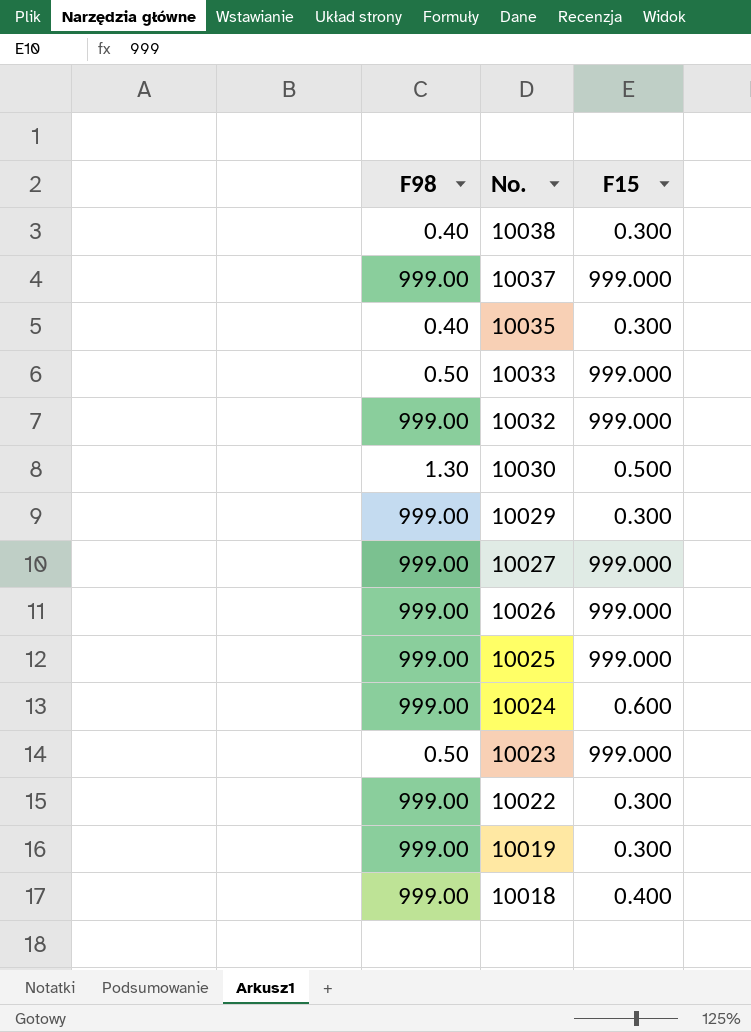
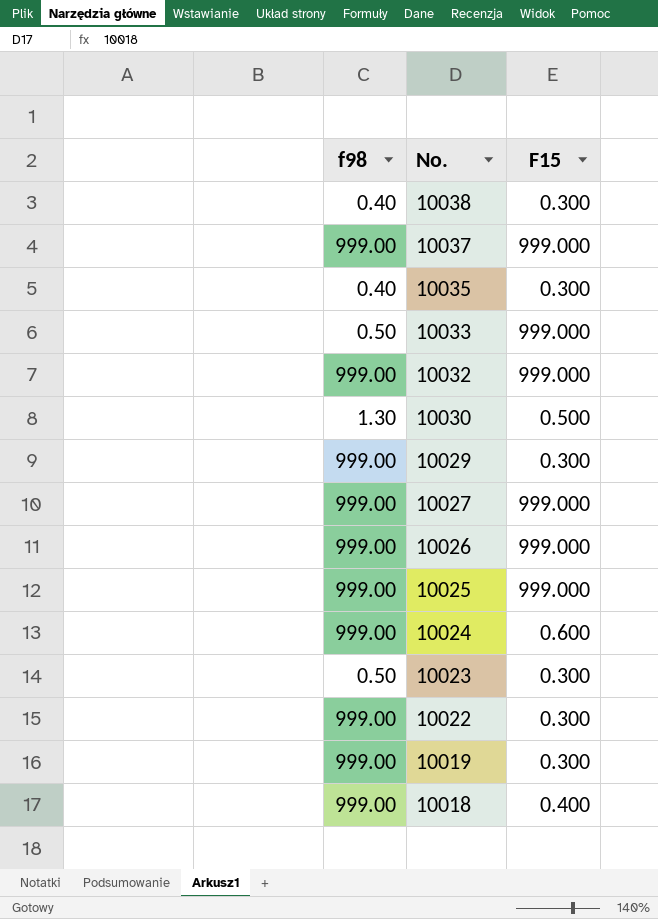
column name: F98 -> f98
10023 | F15: 999.000 -> 0.300

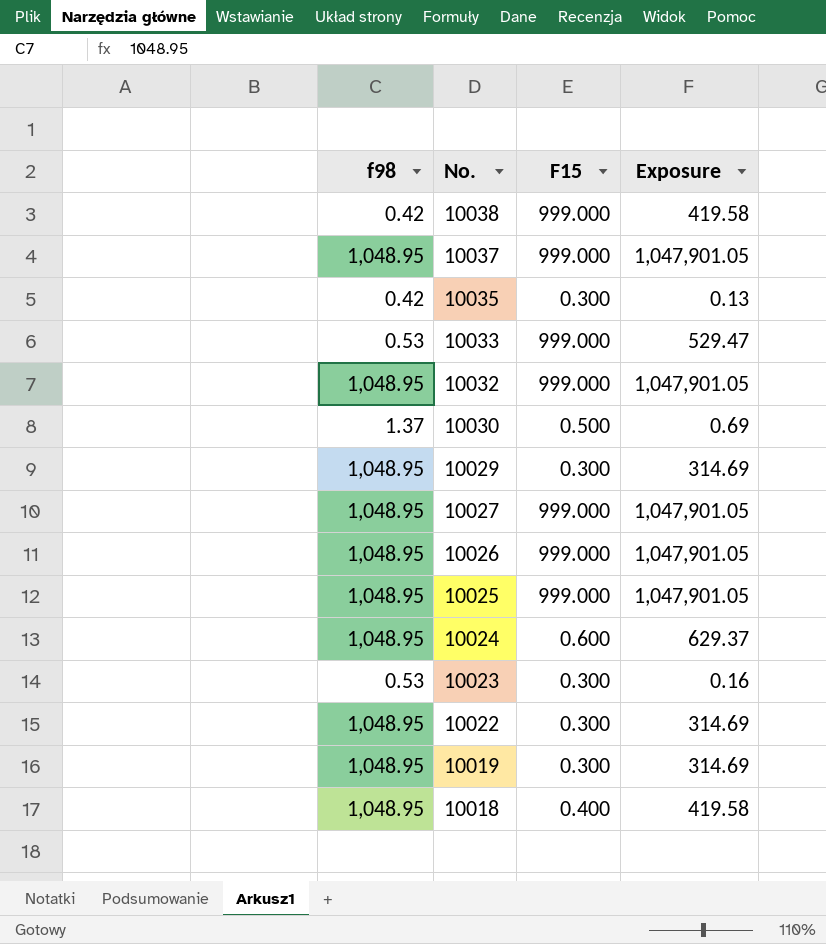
column Exposure | formula: none -> [f98] * [F15]
10038 | f98: 0.40 -> 0.42
10038 | F15: 0.300 -> 999.000
10037 | f98: 999.00 -> 1,048.95
10035 | f98: 0.40 -> 0.42
10033 | f98: 0.50 -> 0.53
10032 | f98: 999.00 -> 1,048.95
10030 | f98: 1.30 -> 1.37
10029 | f98: 999.00 -> 1,048.95
10027 | f98: 999.00 -> 1,048.95
10026 | f98: 999.00 -> 1,048.95
10025 | f98: 999.00 -> 1,048.95
10024 | f98: 999.00 -> 1,048.95
10023 | f98: 0.50 -> 0.53
10022 | f98: 999.00 -> 1,048.95
10019 | f98: 999.00 -> 1,048.95
10018 | f98: 999.00 -> 1,048.95

